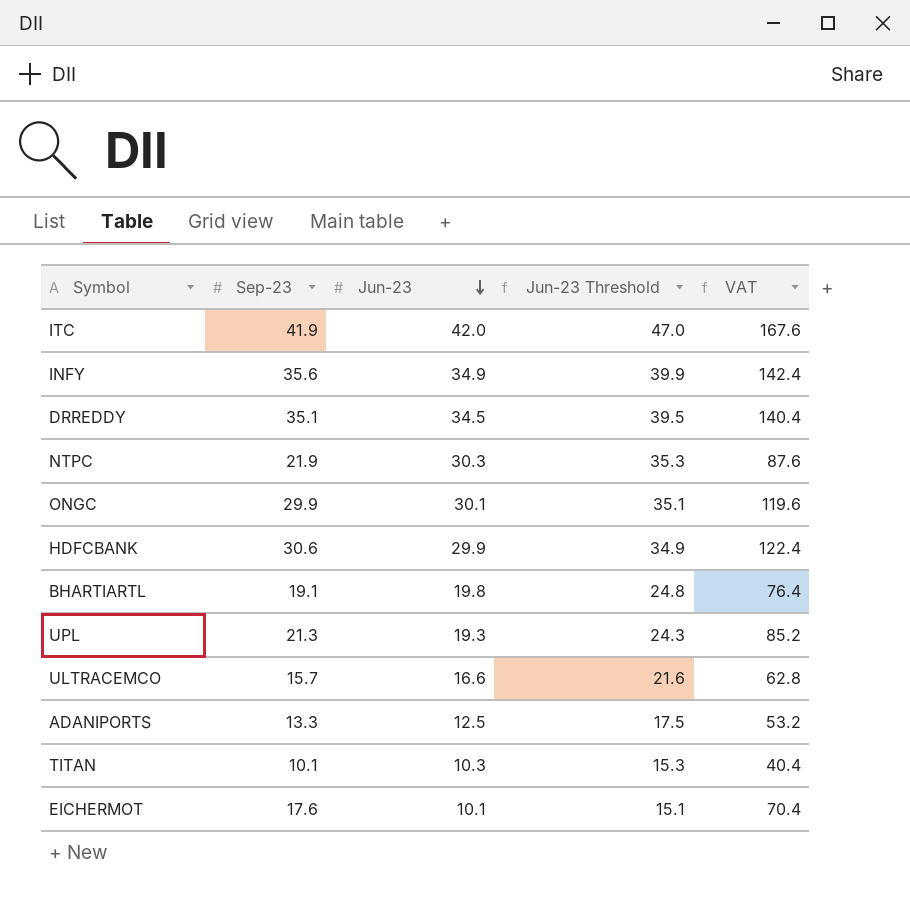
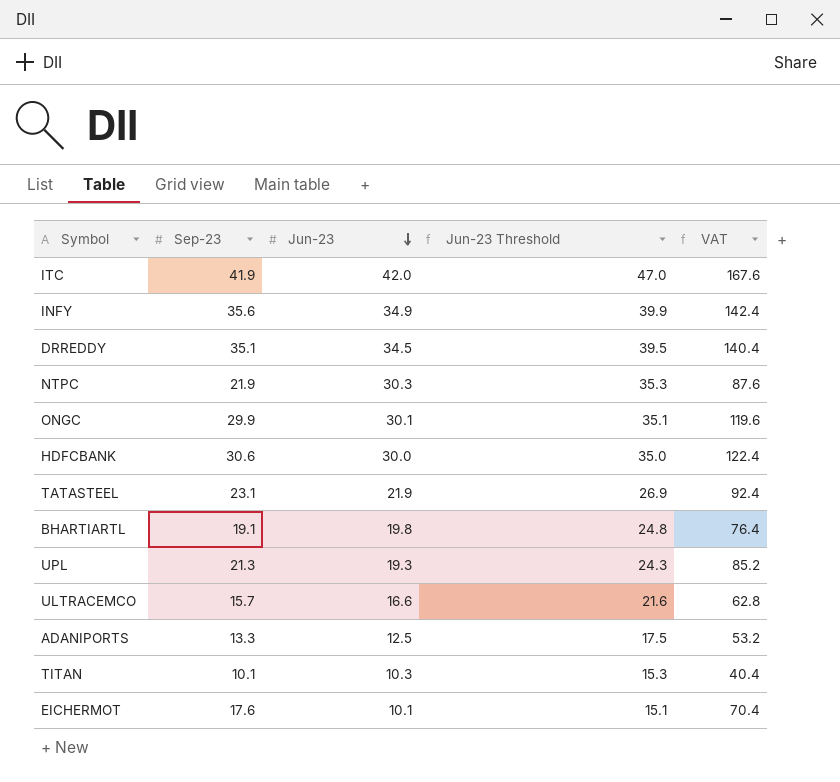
HDFCBANK | Jun-23: 29.9 -> 30.0
HDFCBANK | Jun-23 Threshold: 34.9 -> 35.0
row TATASTEEL: none -> 23.1 | 21.9 | 26.9 | 92.4

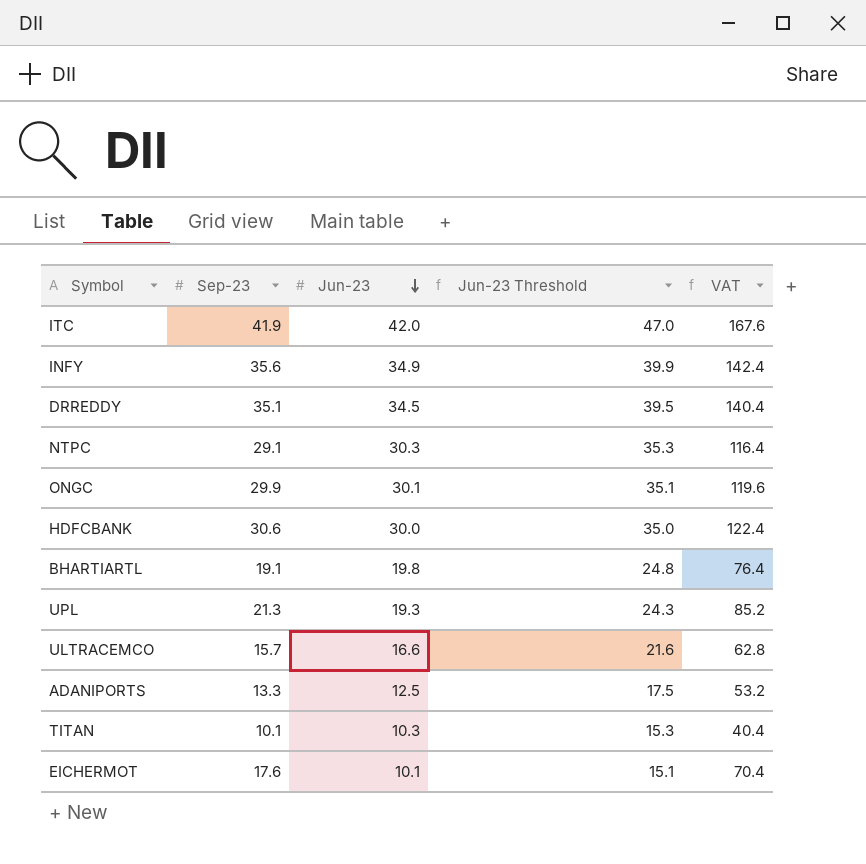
row TATASTEEL: 23.1 | 21.9 | 26.9 | 92.4 -> none
NTPC | Sep-23: 21.9 -> 29.1
NTPC | VAT: 87.6 -> 116.4

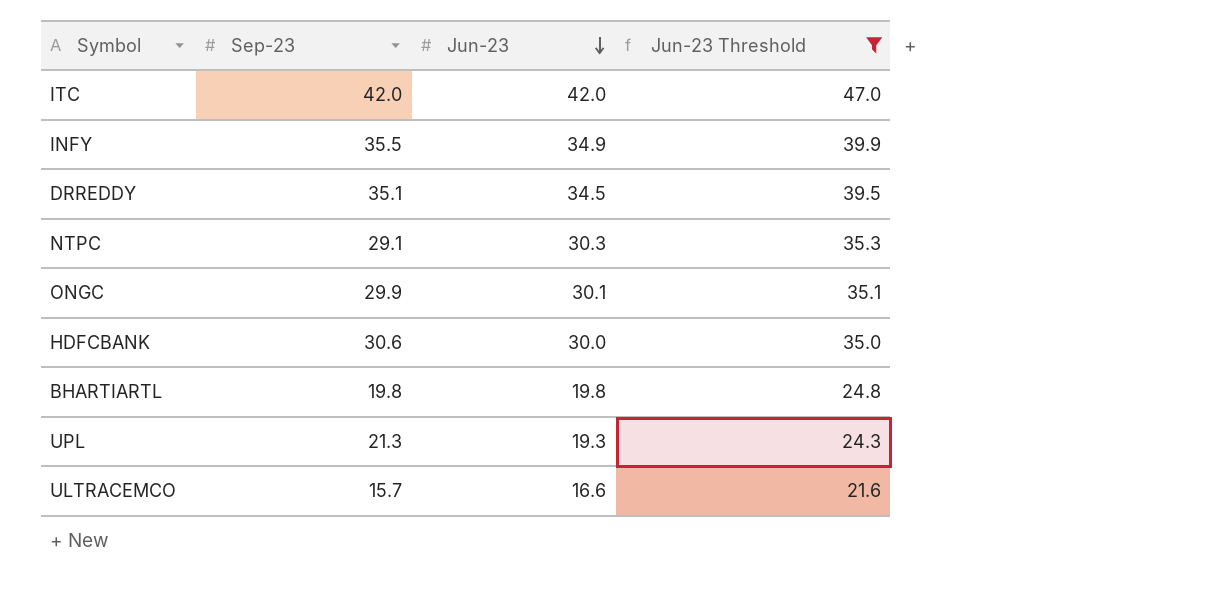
filter: none -> Jun-23 Threshold >= 21.6
column VAT | formula: [Sep-23] * 4 -> none
ITC | Sep-23: 41.9 -> 42.0
INFY | Sep-23: 35.6 -> 35.5
BHARTIARTL | Sep-23: 19.1 -> 19.8

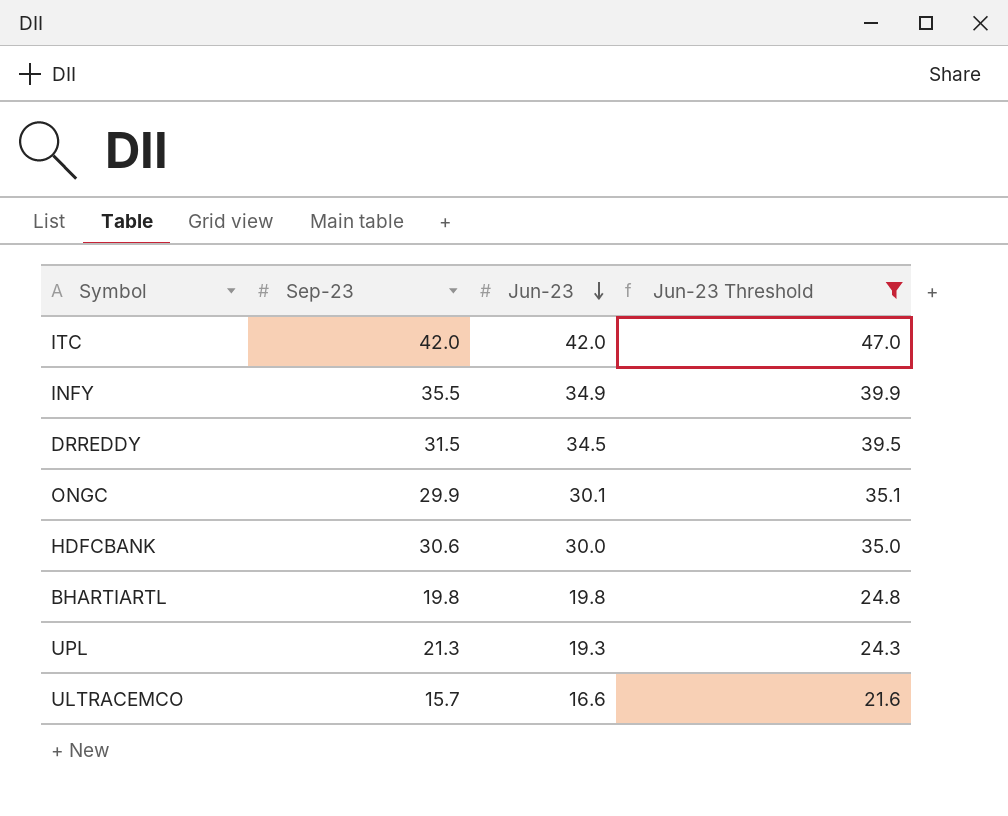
row NTPC: 29.1 | 30.3 | 35.3 -> none
DRREDDY | Sep-23: 35.1 -> 31.5

